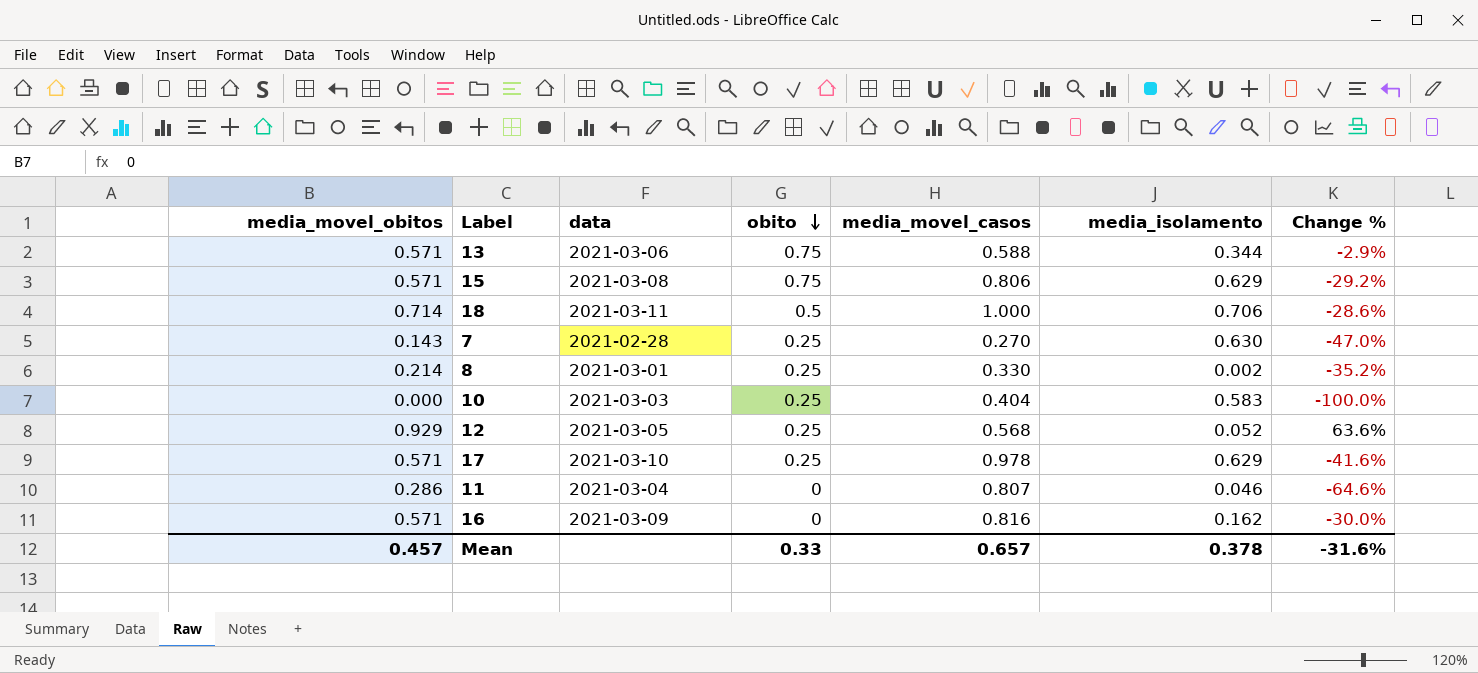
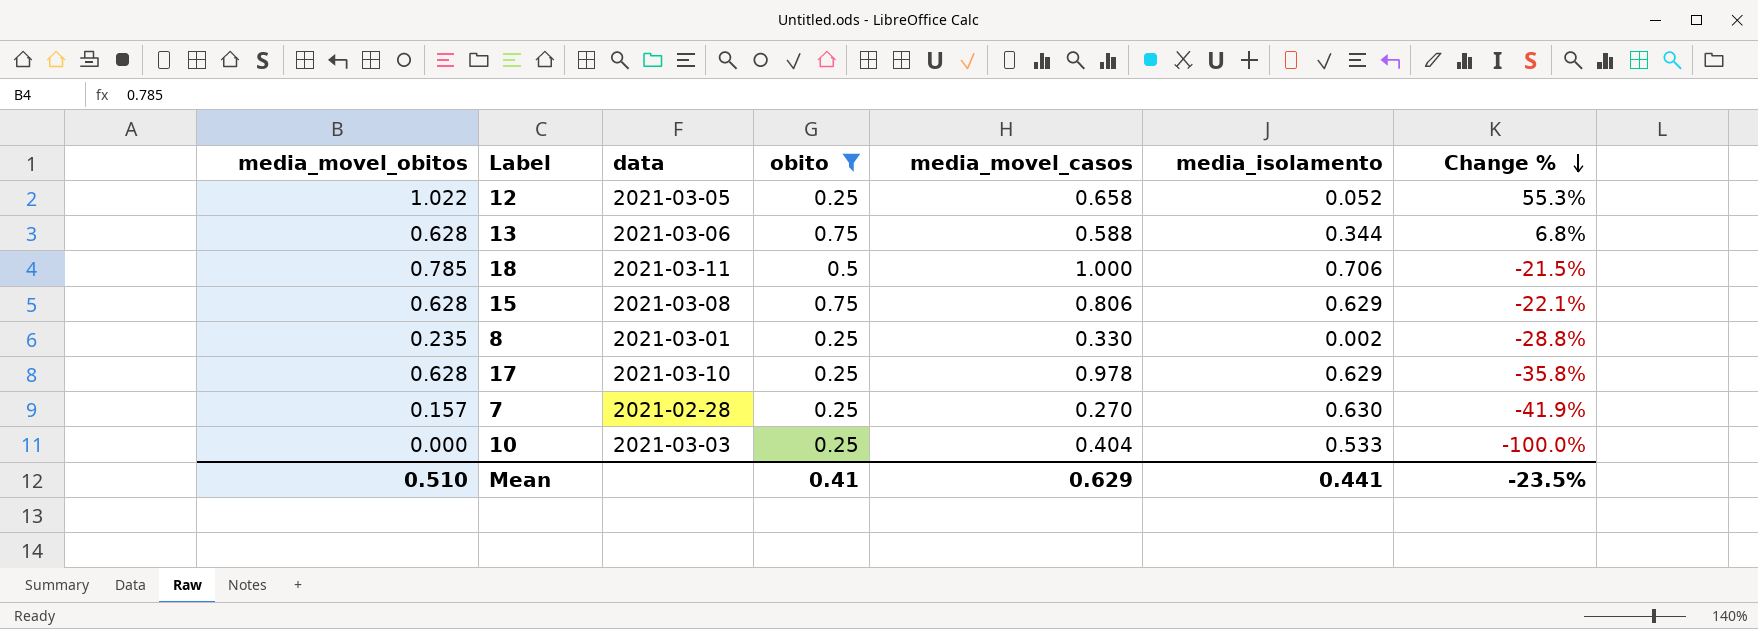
filter: none -> obito != 0
row order: obito descending -> Change % descending
12 | media_movel_obitos: 0.929 -> 1.022
12 | media_movel_casos: 0.568 -> 0.658
12 | Change %: 63.6% -> 55.3%
13 | media_movel_obitos: 0.571 -> 0.628
13 | Change %: -2.9% -> 6.8%
18 | media_movel_obitos: 0.714 -> 0.785
18 | Change %: -28.6% -> -21.5%
15 | media_movel_obitos: 0.571 -> 0.628
15 | Change %: -29.2% -> -22.1%
8 | media_movel_obitos: 0.214 -> 0.235
8 | Change %: -35.2% -> -28.8%
17 | media_movel_obitos: 0.571 -> 0.628
17 | Change %: -41.6% -> -35.8%
7 | media_movel_obitos: 0.143 -> 0.157
7 | Change %: -47.0% -> -41.9%
10 | media_isolamento: 0.583 -> 0.533
Mean | media_movel_obitos: 0.457 -> 0.510
Mean | obito: 0.33 -> 0.41
Mean | media_movel_casos: 0.657 -> 0.629
Mean | media_isolamento: 0.378 -> 0.441
Mean | Change %: -31.6% -> -23.5%

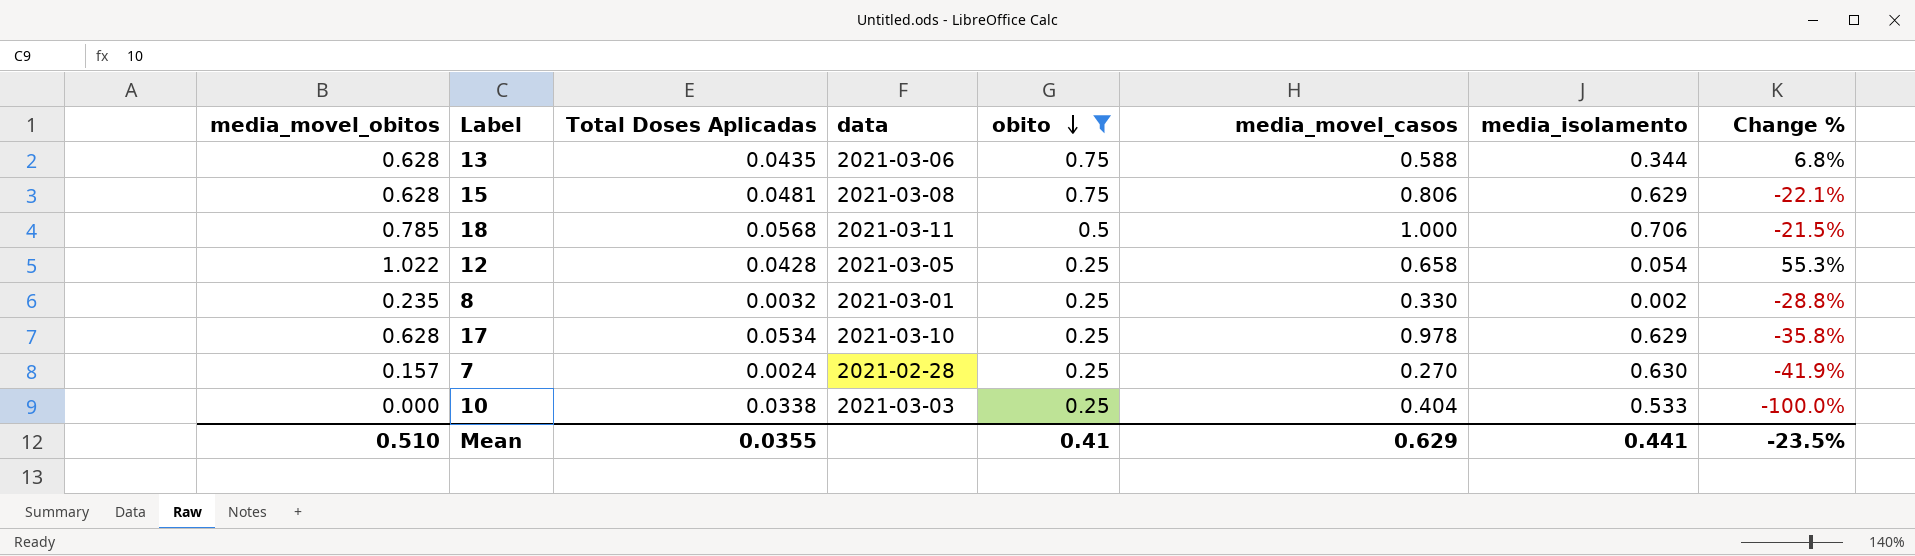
row order: Change % descending -> obito descending
column Total Doses Aplicadas | position: none -> 3
12 | media_isolamento: 0.052 -> 0.054

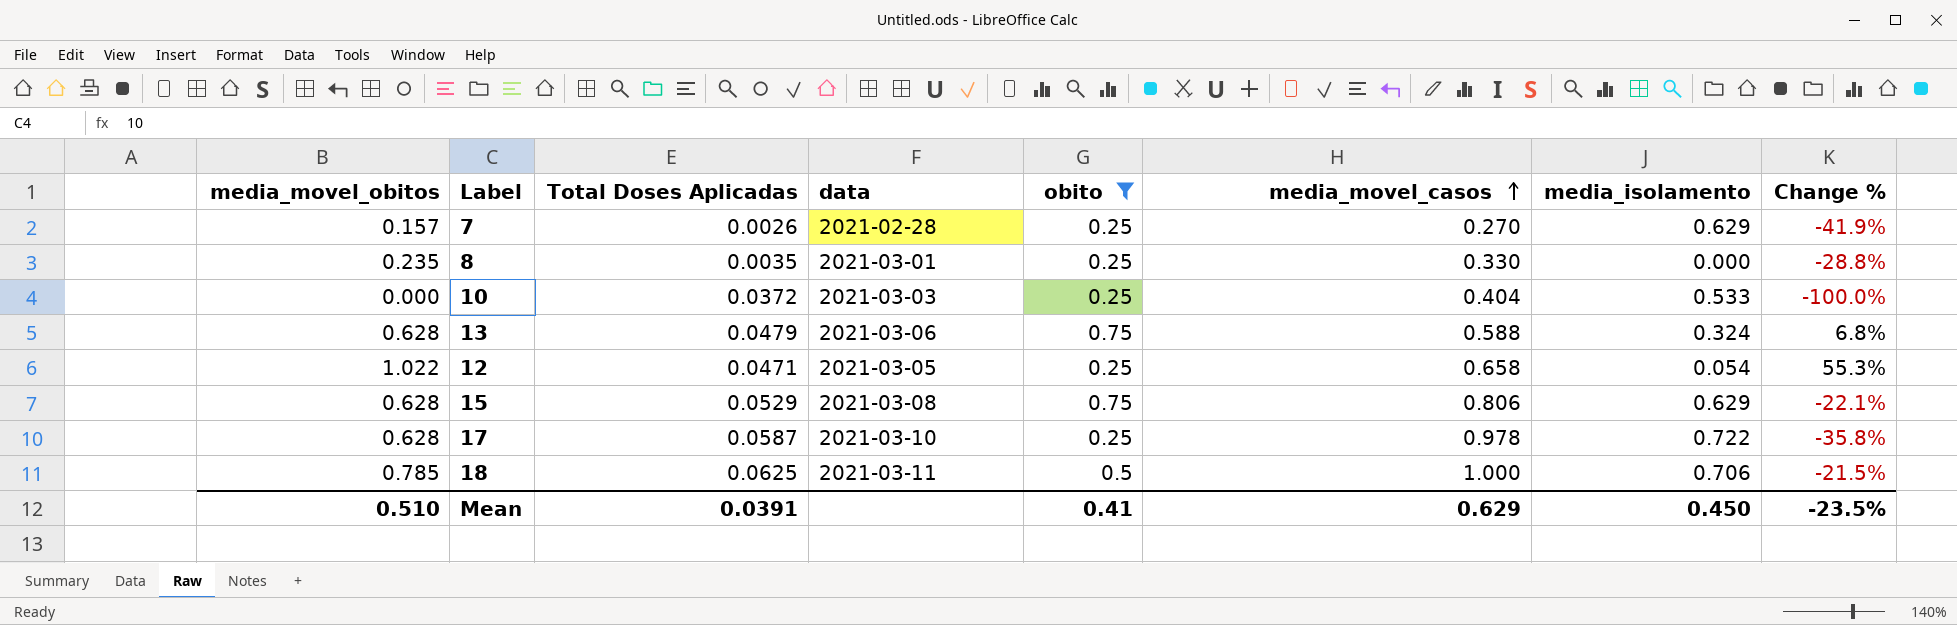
row order: obito descending -> media_movel_casos ascending
7 | Total Doses Aplicadas: 0.0024 -> 0.0026
7 | media_isolamento: 0.630 -> 0.629
8 | Total Doses Aplicadas: 0.0032 -> 0.0035
8 | media_isolamento: 0.002 -> 0.000
10 | Total Doses Aplicadas: 0.0338 -> 0.0372
13 | Total Doses Aplicadas: 0.0435 -> 0.0479
13 | media_isolamento: 0.344 -> 0.324
12 | Total Doses Aplicadas: 0.0428 -> 0.0471
15 | Total Doses Aplicadas: 0.0481 -> 0.0529
17 | Total Doses Aplicadas: 0.0534 -> 0.0587
17 | media_isolamento: 0.629 -> 0.722
18 | Total Doses Aplicadas: 0.0568 -> 0.0625
Mean | Total Doses Aplicadas: 0.0355 -> 0.0391
Mean | media_isolamento: 0.441 -> 0.450

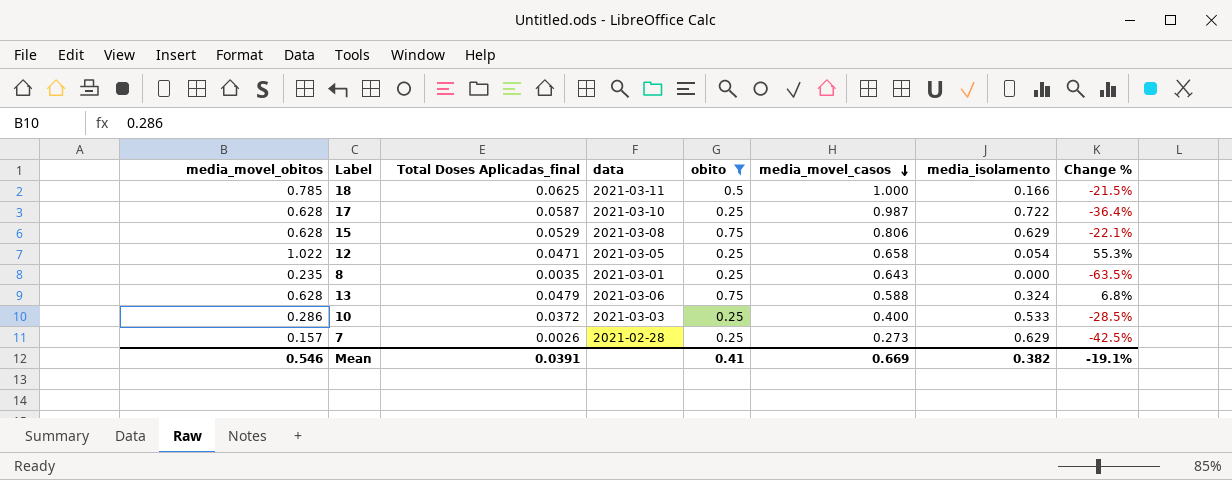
row order: media_movel_casos ascending -> media_movel_casos descending
column name: Total Doses Aplicadas -> Total Doses Aplicadas_final
18 | media_isolamento: 0.706 -> 0.166
17 | media_movel_casos: 0.978 -> 0.987
17 | Change %: -35.8% -> -36.4%
8 | media_movel_casos: 0.330 -> 0.643
8 | Change %: -28.8% -> -63.5%
10 | media_movel_obitos: 0.000 -> 0.286
10 | media_movel_casos: 0.404 -> 0.400
10 | Change %: -100.0% -> -28.5%
7 | media_movel_casos: 0.270 -> 0.273
7 | Change %: -41.9% -> -42.5%
Mean | media_movel_obitos: 0.510 -> 0.546
Mean | media_movel_casos: 0.629 -> 0.669
Mean | media_isolamento: 0.450 -> 0.382
Mean | Change %: -23.5% -> -19.1%

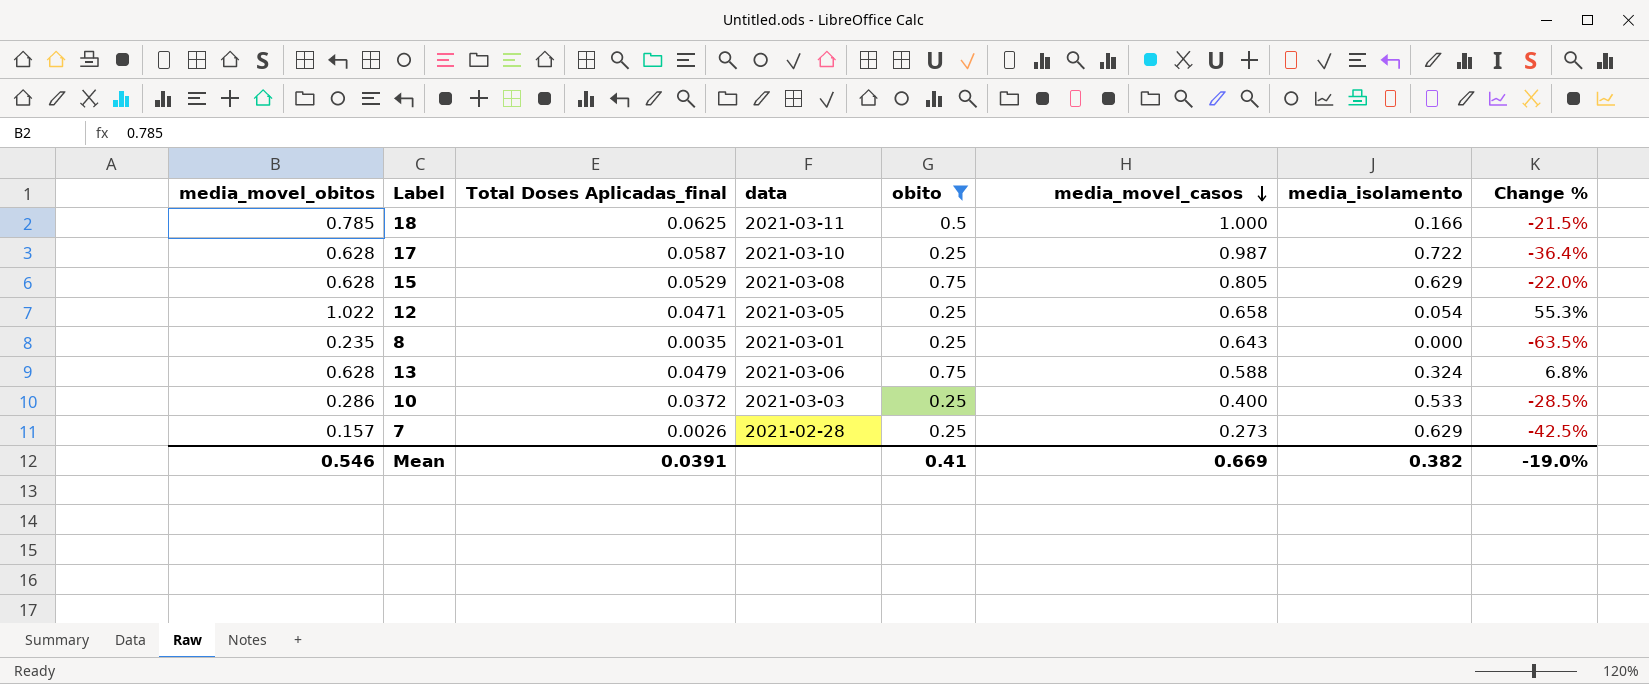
15 | media_movel_casos: 0.806 -> 0.805
15 | Change %: -22.1% -> -22.0%
Mean | Change %: -19.1% -> -19.0%

